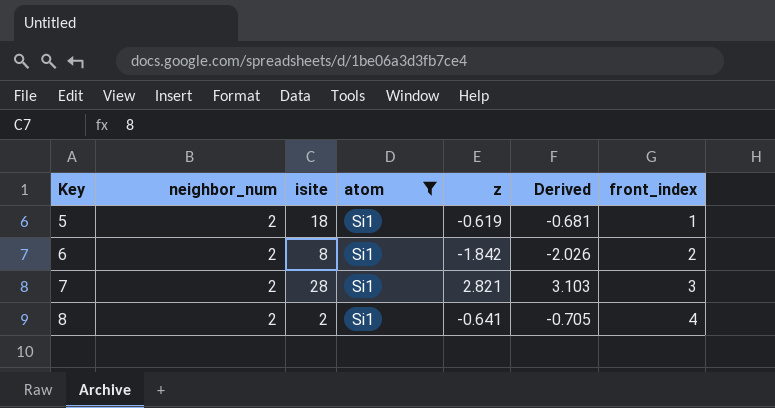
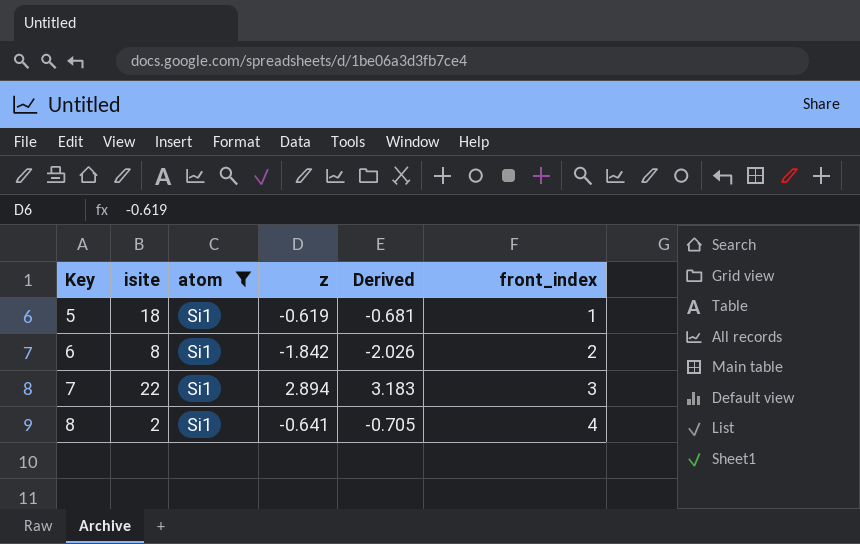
column neighbor_num | position: 2 -> none
7 | isite: 28 -> 22
7 | z: 2.821 -> 2.894
7 | Derived: 3.103 -> 3.183

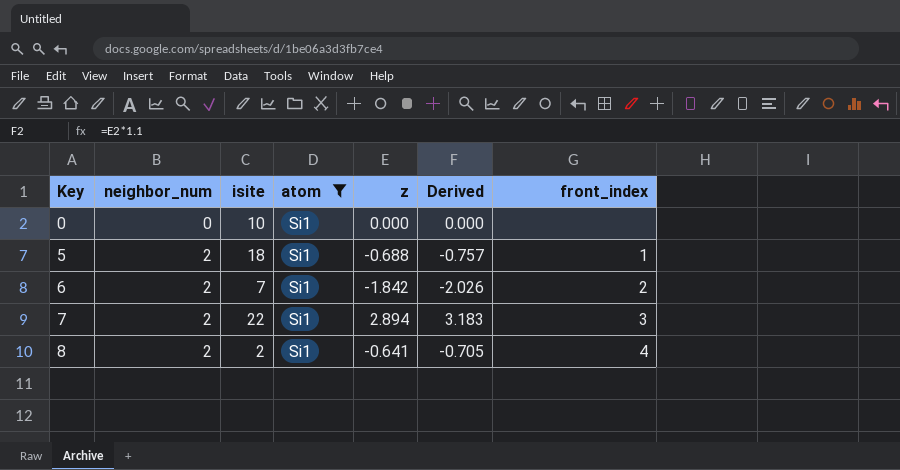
column neighbor_num | position: none -> 2
row 0: none -> 0 | 10 | Si1 | 0.000 | 0.000 | none
5 | z: -0.619 -> -0.688
5 | Derived: -0.681 -> -0.757
6 | isite: 8 -> 7

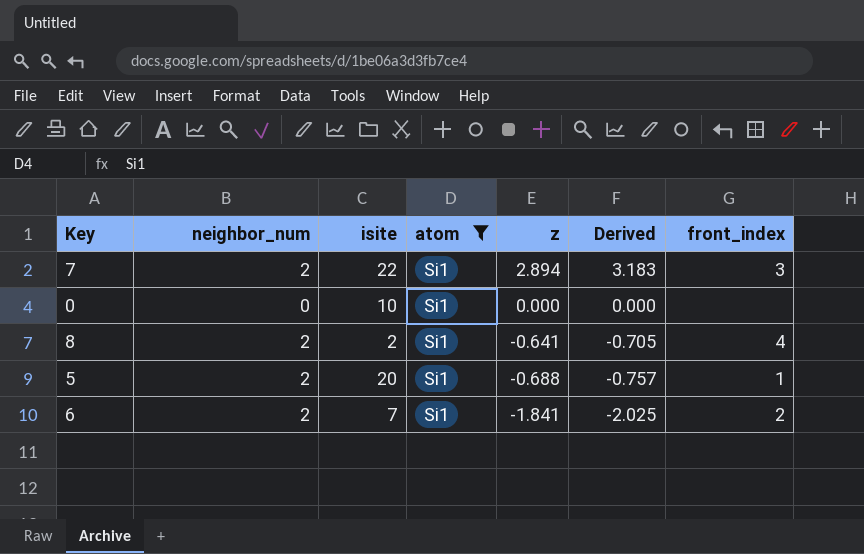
row order: Key ascending -> z descending
5 | isite: 18 -> 20
6 | z: -1.842 -> -1.841
6 | Derived: -2.026 -> -2.025

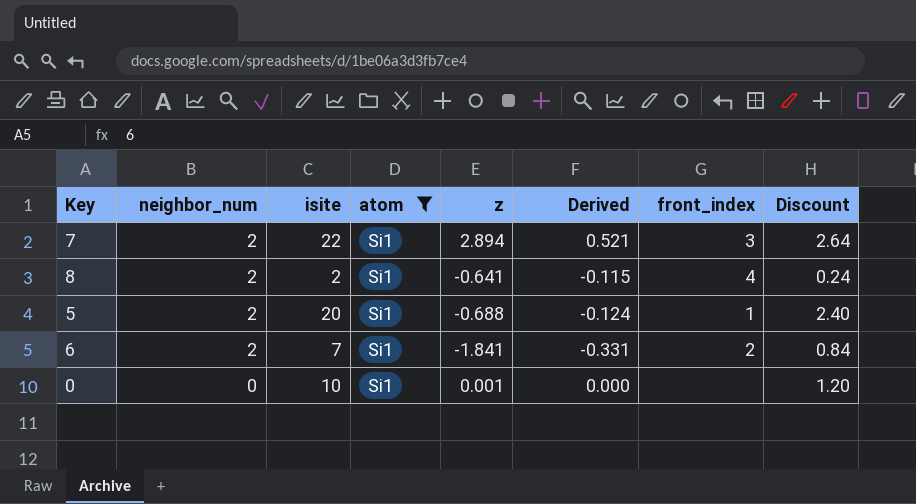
row order: z descending -> neighbor_num descending
column Derived | formula: [z] * 1.1 -> [z] * 0.18
column Discount | formula: none -> [isite] * 0.12
0 | z: 0.000 -> 0.001

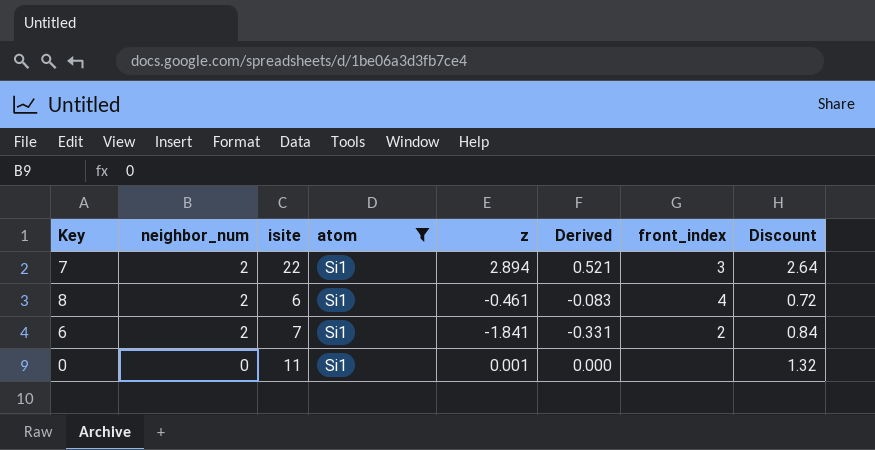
row 5: 2 | 20 | Si1 | -0.688 | -0.124 | 1 | 2.40 -> none
8 | isite: 2 -> 6
8 | z: -0.641 -> -0.461
8 | Derived: -0.115 -> -0.083
8 | Discount: 0.24 -> 0.72
0 | isite: 10 -> 11
0 | Discount: 1.20 -> 1.32

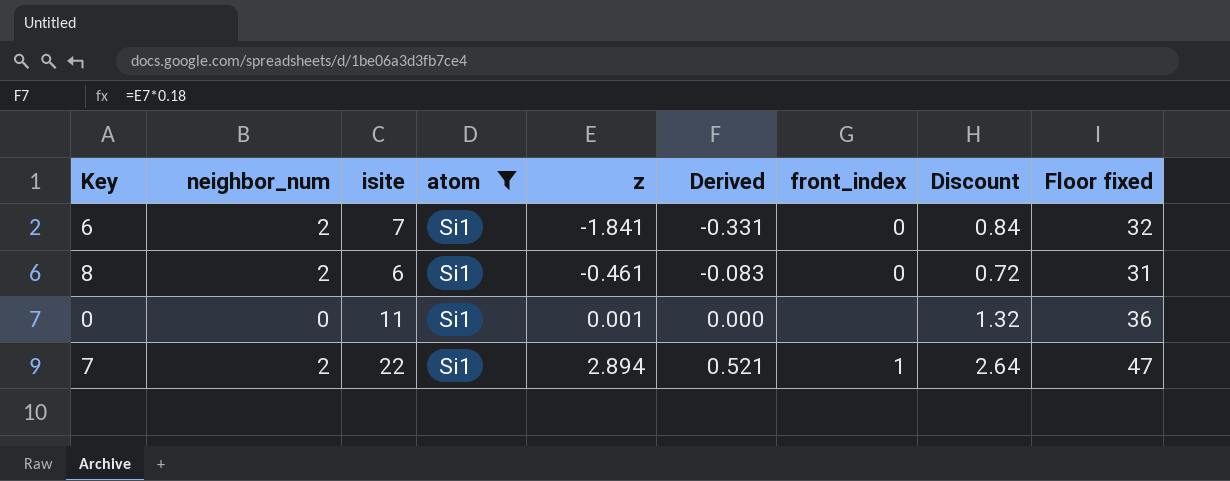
row order: neighbor_num descending -> z ascending
column Floor fixed | formula: none -> [isite] + 25
6 | front_index: 2 -> 0
8 | front_index: 4 -> 0
7 | front_index: 3 -> 1

